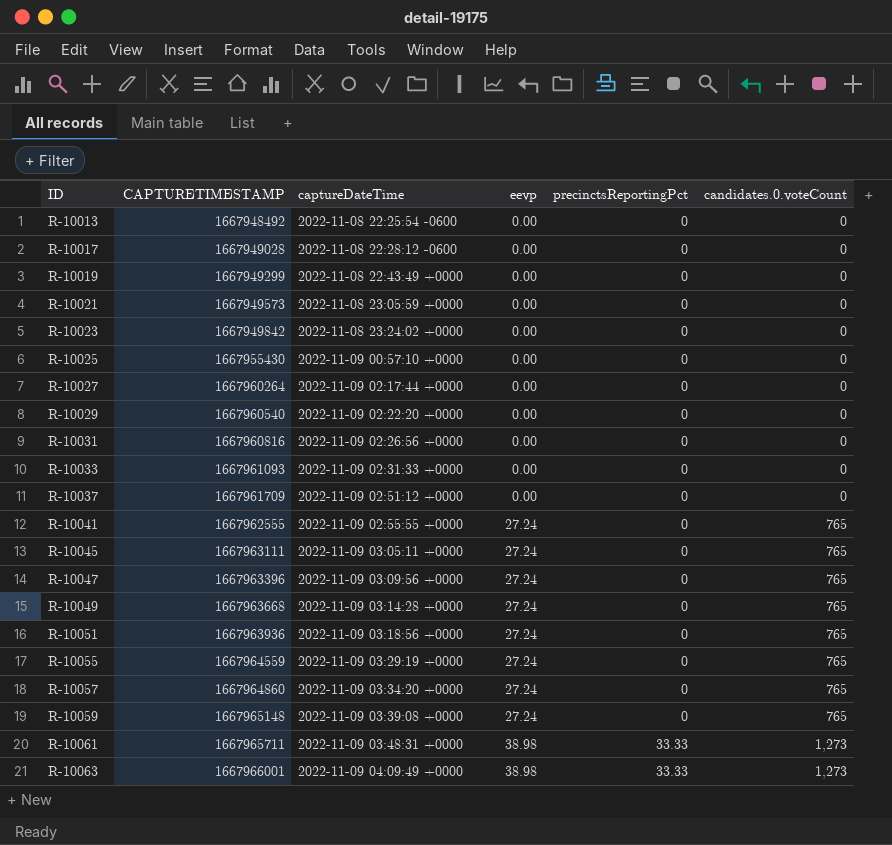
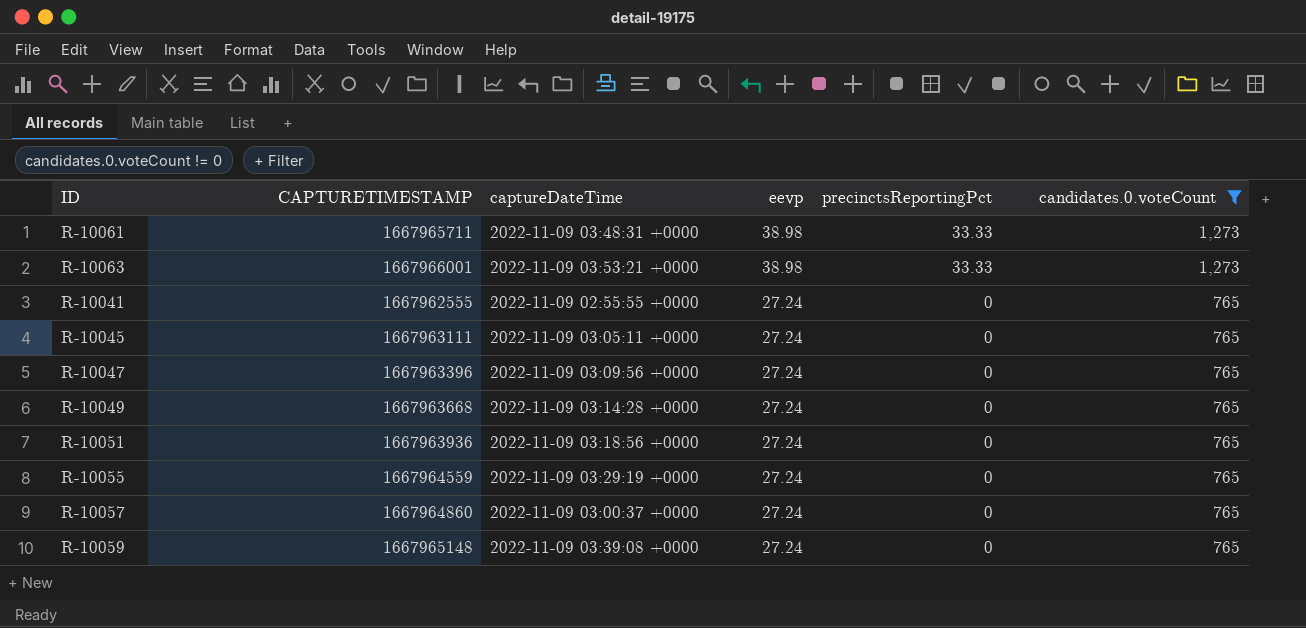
filter: none -> candidates.0.voteCount != 0
row order: ID ascending -> eevp descending
R-10063 | captureDateTime: 2022-11-09 04:09:49 +0000 -> 2022-11-09 03:53:21 +0000
R-10057 | captureDateTime: 2022-11-09 03:34:20 +0000 -> 2022-11-09 03:00:37 +0000

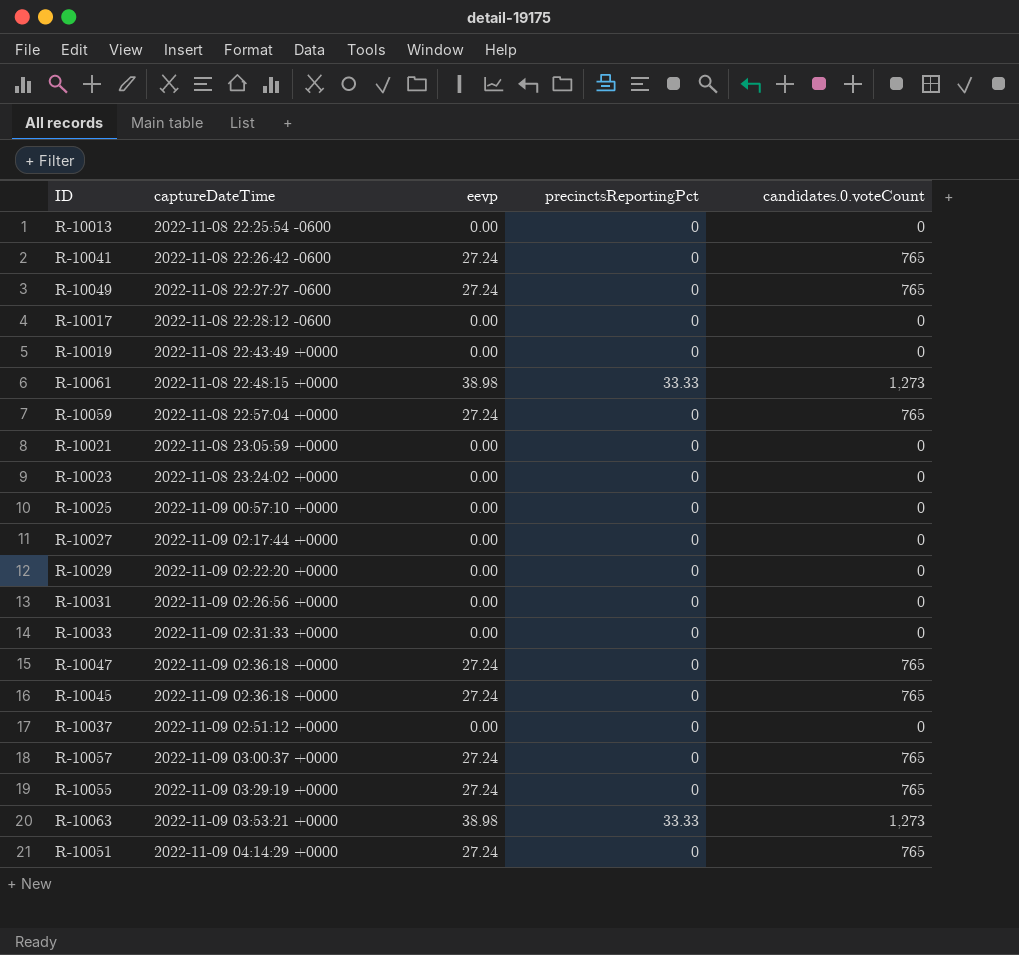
filter: candidates.0.voteCount != 0 -> none
row order: eevp descending -> captureDateTime ascending
column CAPTURETIMESTAMP | position: 2 -> none
R-10041 | captureDateTime: 2022-11-09 02:55:55 +0000 -> 2022-11-08 22:26:42 -0600
R-10049 | captureDateTime: 2022-11-09 03:14:28 +0000 -> 2022-11-08 22:27:27 -0600
R-10061 | captureDateTime: 2022-11-09 03:48:31 +0000 -> 2022-11-08 22:48:15 +0000
R-10059 | captureDateTime: 2022-11-09 03:39:08 +0000 -> 2022-11-08 22:57:04 +0000
R-10047 | captureDateTime: 2022-11-09 03:09:56 +0000 -> 2022-11-09 02:36:18 +0000
R-10045 | captureDateTime: 2022-11-09 03:05:11 +0000 -> 2022-11-09 02:36:18 +0000
R-10051 | captureDateTime: 2022-11-09 03:18:56 +0000 -> 2022-11-09 04:14:29 +0000

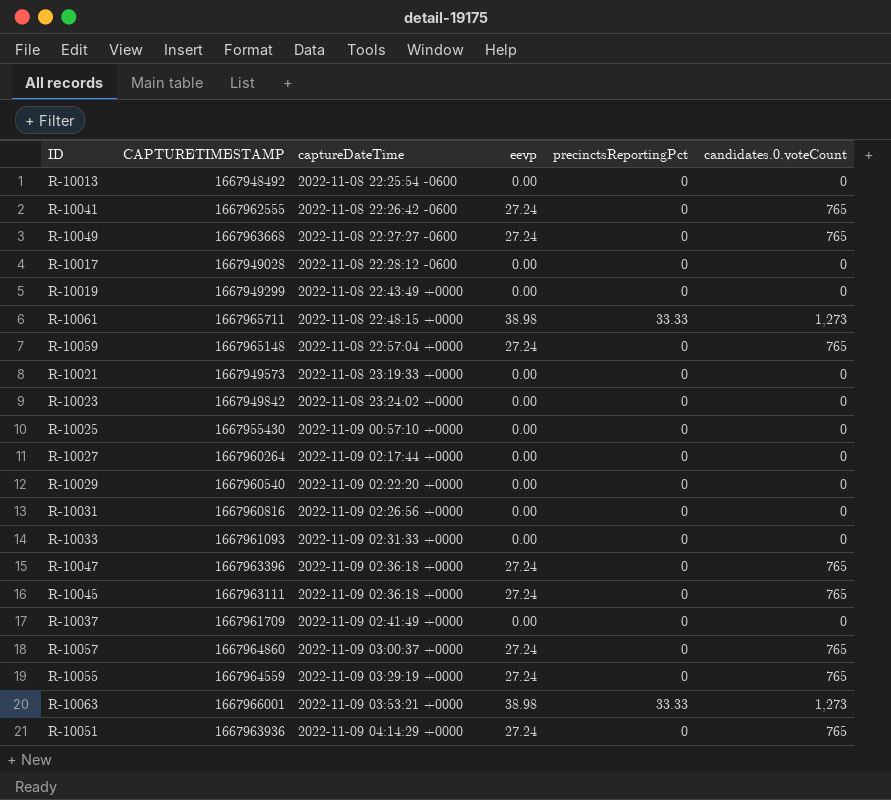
column CAPTURETIMESTAMP | position: none -> 2
R-10021 | captureDateTime: 2022-11-08 23:05:59 +0000 -> 2022-11-08 23:19:33 +0000
R-10037 | captureDateTime: 2022-11-09 02:51:12 +0000 -> 2022-11-09 02:41:49 +0000

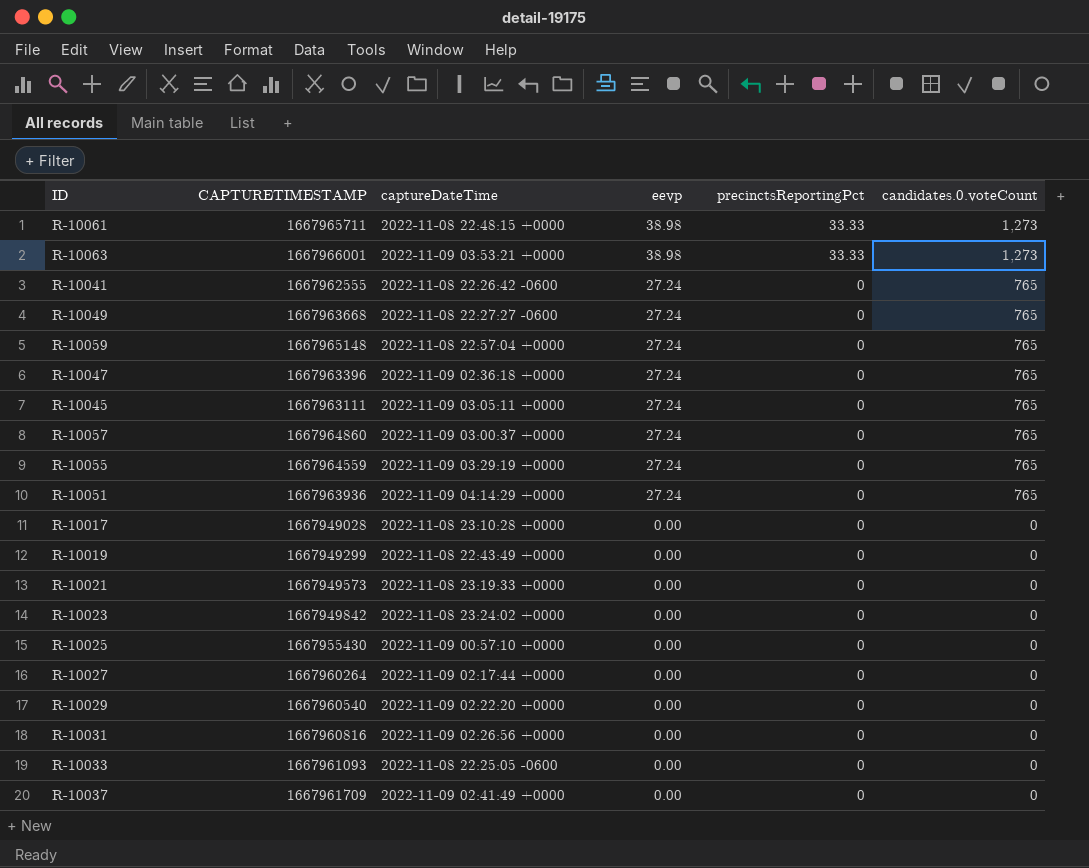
row order: captureDateTime ascending -> eevp descending
row R-10013: 1667948492 | 2022-11-08 22:25:54 -0600 | 0.00 | 0 | 0 -> none
R-10045 | captureDateTime: 2022-11-09 02:36:18 +0000 -> 2022-11-09 03:05:11 +0000
R-10017 | captureDateTime: 2022-11-08 22:28:12 -0600 -> 2022-11-08 23:10:28 +0000
R-10033 | captureDateTime: 2022-11-09 02:31:33 +0000 -> 2022-11-08 22:25:05 -0600

